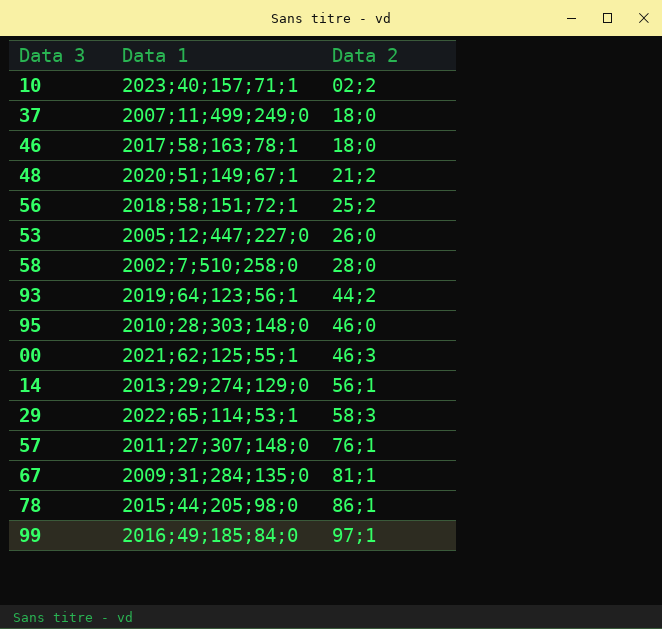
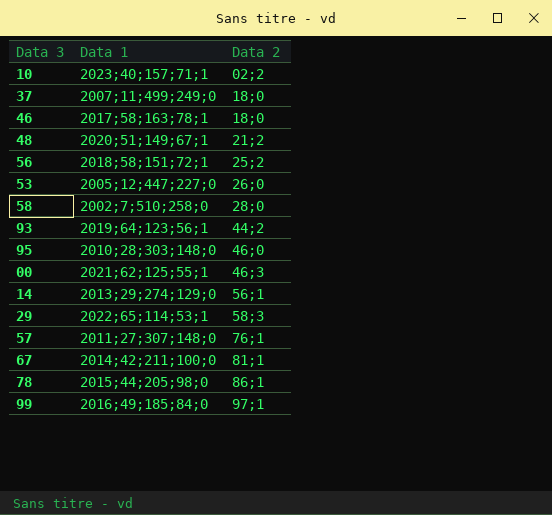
67 | Data 1: 2009;31;284;135;0 -> 2014;42;211;100;0

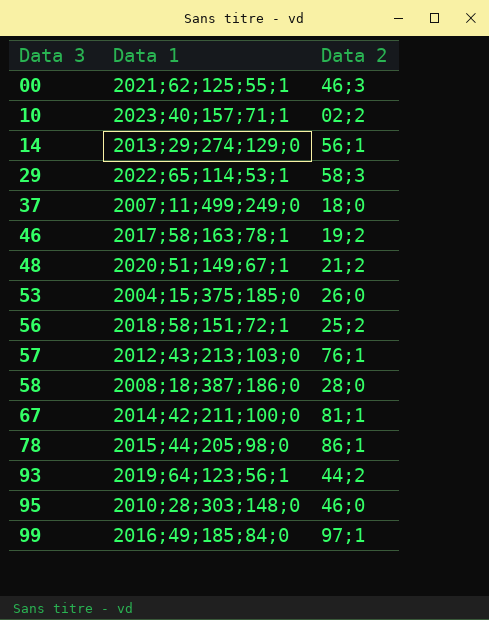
row order: Data 2 ascending -> Data 3 ascending
46 | Data 2: 18;0 -> 19;2
53 | Data 1: 2005;12;447;227;0 -> 2004;15;375;185;0
57 | Data 1: 2011;27;307;148;0 -> 2012;43;213;103;0
58 | Data 1: 2002;7;510;258;0 -> 2008;18;387;186;0

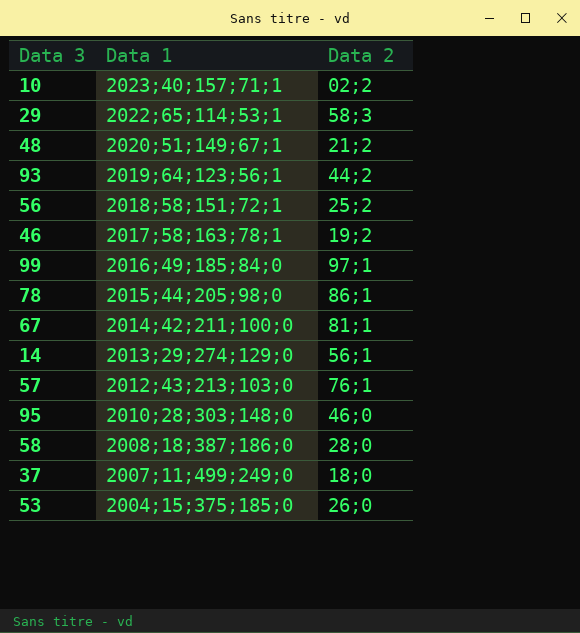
row order: Data 3 ascending -> Data 1 descending
row 00: 2021;62;125;55;1 | 46;3 -> none

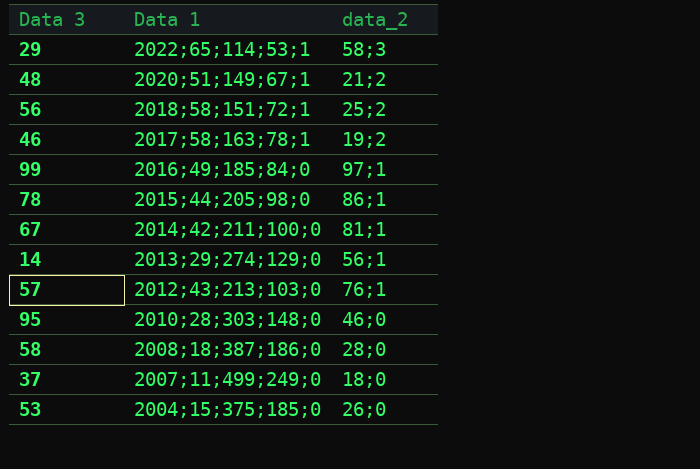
column name: Data 2 -> data_2
row 10: 2023;40;157;71;1 | 02;2 -> none
row 93: 2019;64;123;56;1 | 44;2 -> none

